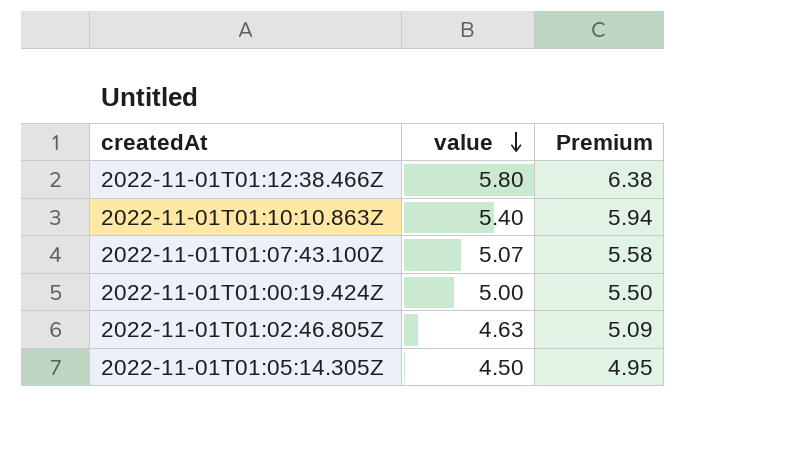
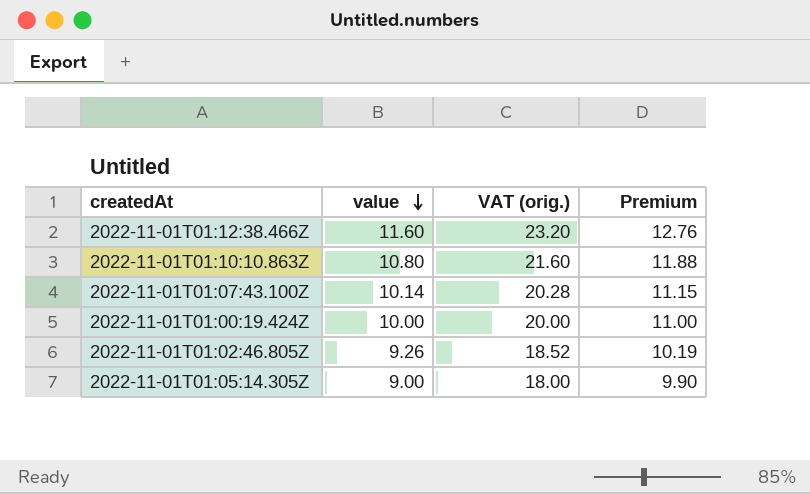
column VAT (orig.) | formula: none -> [value] * 2
2022-11-01T01:12:38.466Z | value: 5.80 -> 11.60
2022-11-01T01:12:38.466Z | Premium: 6.38 -> 12.76
2022-11-01T01:10:10.863Z | value: 5.40 -> 10.80
2022-11-01T01:10:10.863Z | Premium: 5.94 -> 11.88
2022-11-01T01:07:43.100Z | value: 5.07 -> 10.14
2022-11-01T01:07:43.100Z | Premium: 5.58 -> 11.15
2022-11-01T01:00:19.424Z | value: 5.00 -> 10.00
2022-11-01T01:00:19.424Z | Premium: 5.50 -> 11.00
2022-11-01T01:02:46.805Z | value: 4.63 -> 9.26
2022-11-01T01:02:46.805Z | Premium: 5.09 -> 10.19
2022-11-01T01:05:14.305Z | value: 4.50 -> 9.00
2022-11-01T01:05:14.305Z | Premium: 4.95 -> 9.90

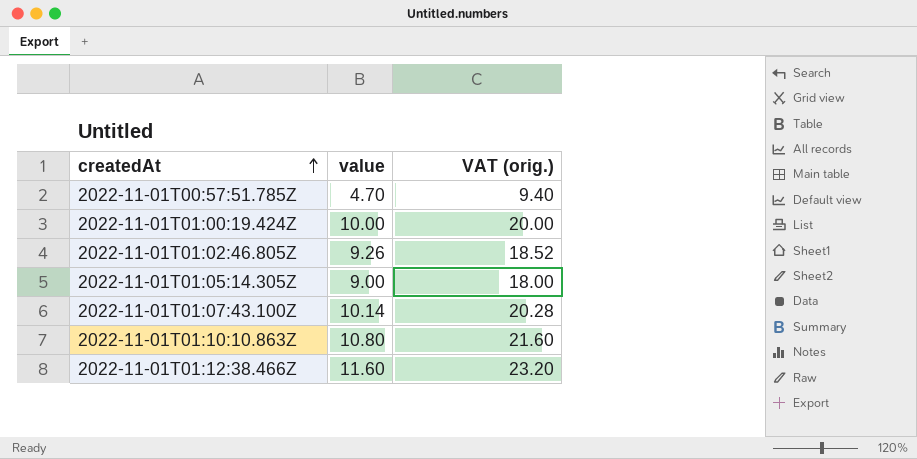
row order: value descending -> createdAt ascending
column Premium | formula: [value] * 1.1 -> none
row 2022-11-01T00:57:51.785Z: none -> 4.70 | 9.40

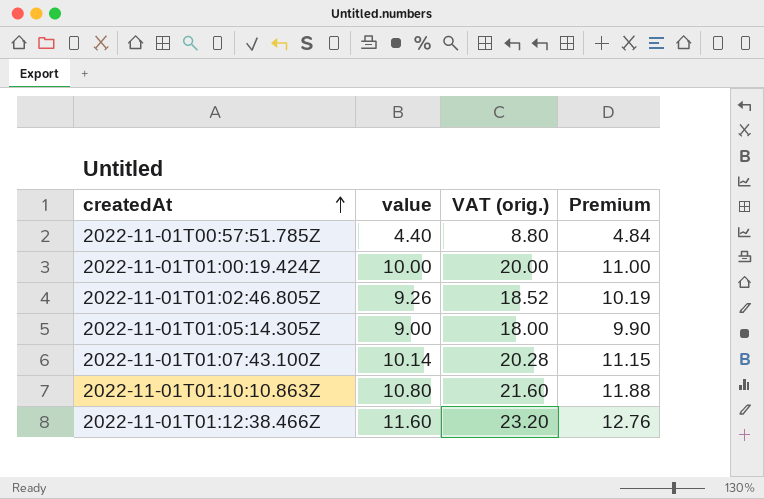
column Premium | formula: none -> [value] * 1.1
2022-11-01T00:57:51.785Z | value: 4.70 -> 4.40
2022-11-01T00:57:51.785Z | VAT (orig.): 9.40 -> 8.80

